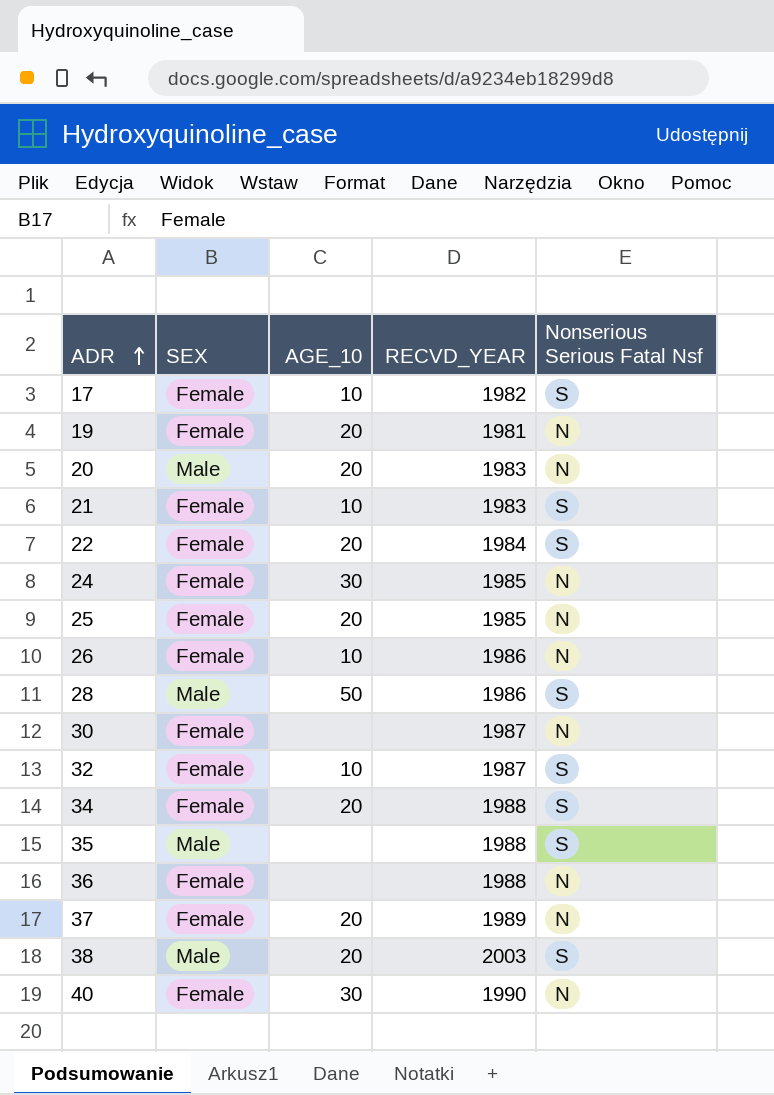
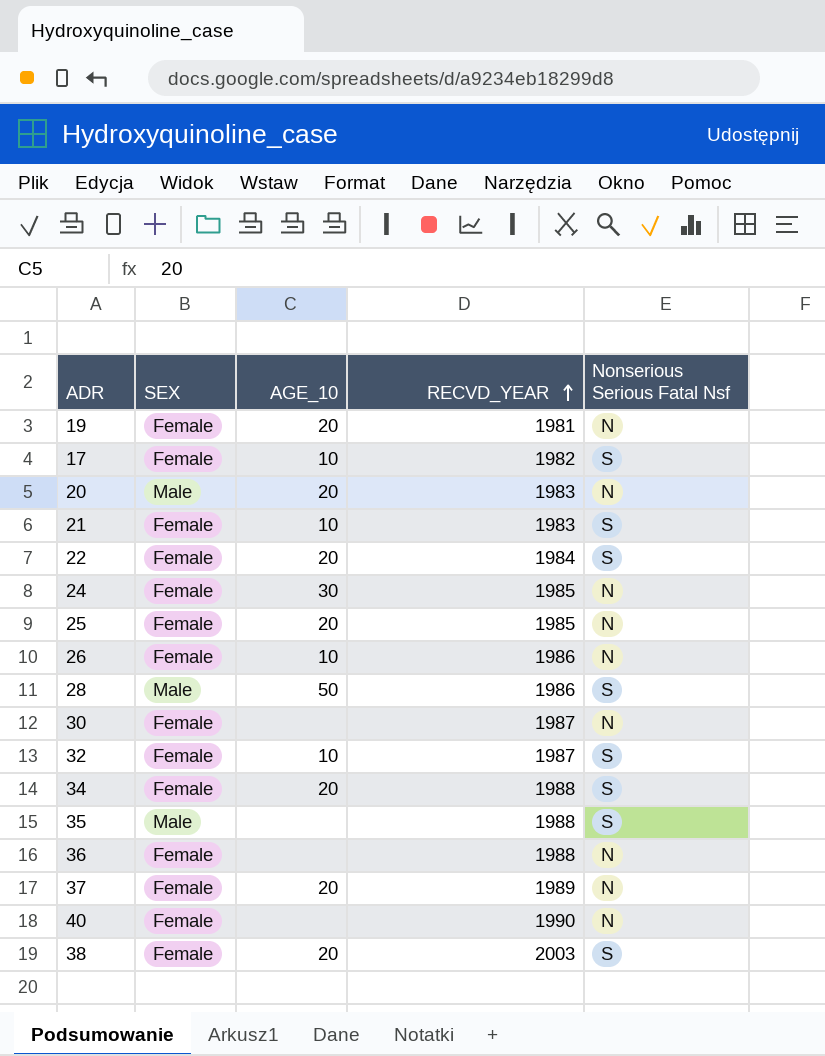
row order: ADR ascending -> RECVD_YEAR ascending
40 | AGE_10: 30 -> none
38 | SEX: Male -> Female

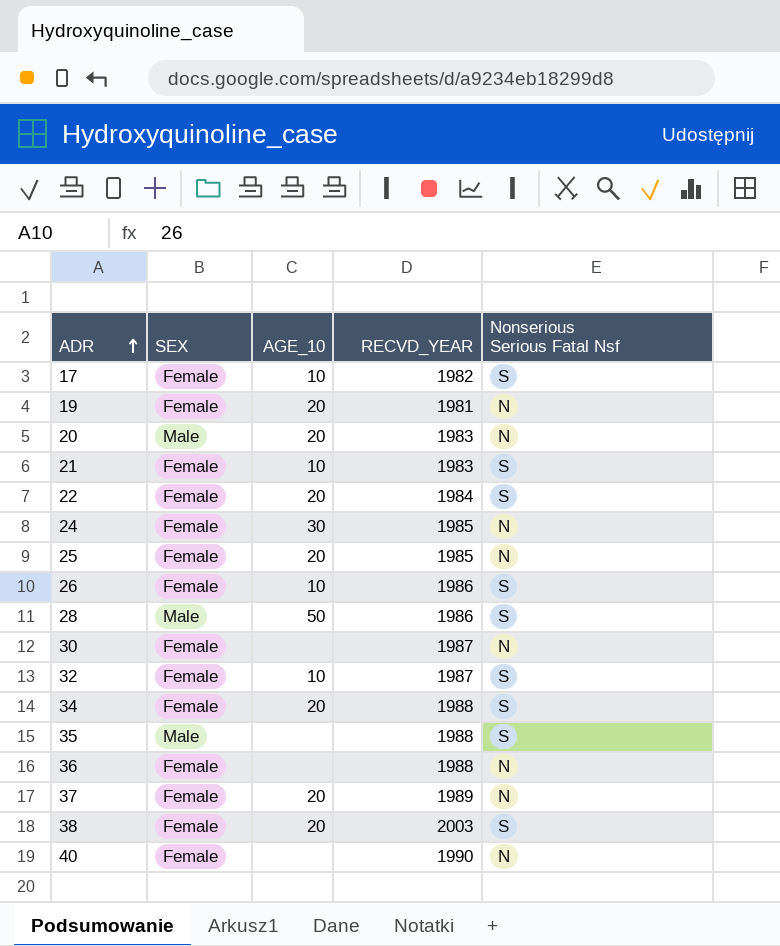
row order: RECVD_YEAR ascending -> ADR ascending
26 | Nonserious Serious Fatal Nsf: N -> S

